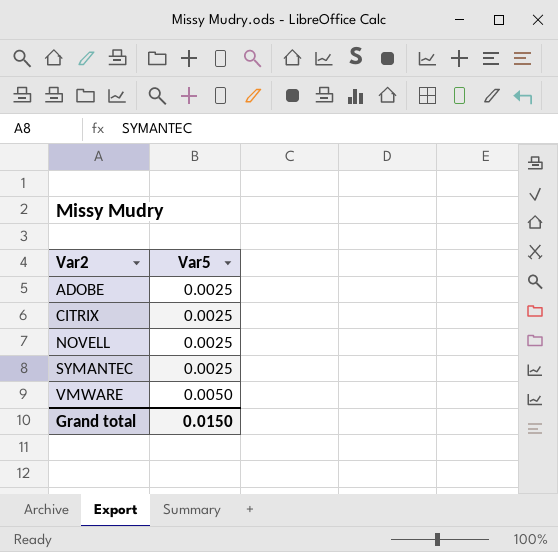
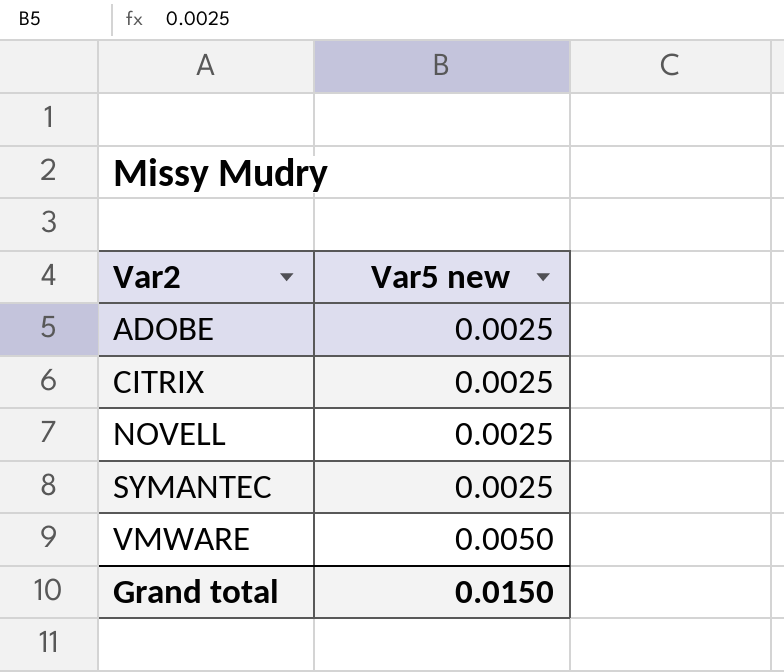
column name: Var5 -> Var5 new

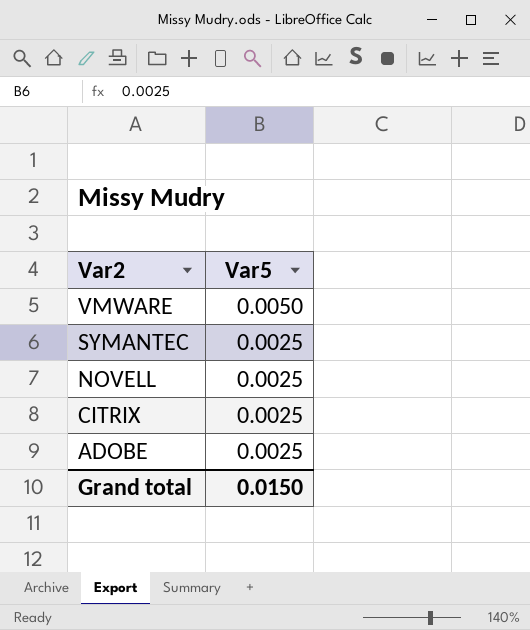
row order: Var2 ascending -> Var2 descending
column name: Var5 new -> Var5

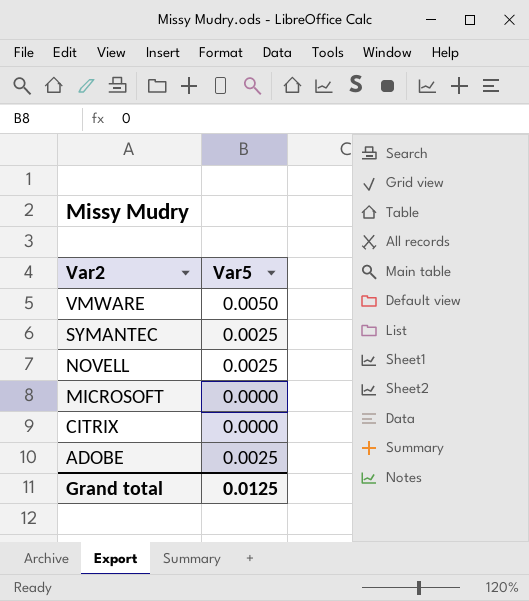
row MICROSOFT: none -> 0.0000
CITRIX | Var5: 0.0025 -> 0.0000
Grand total | Var5: 0.0150 -> 0.0125

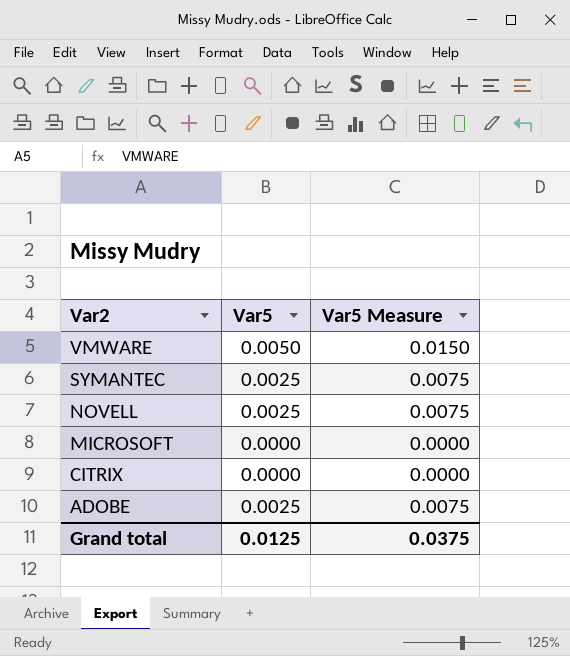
column Var5 Measure | formula: none -> [Var5] * 3

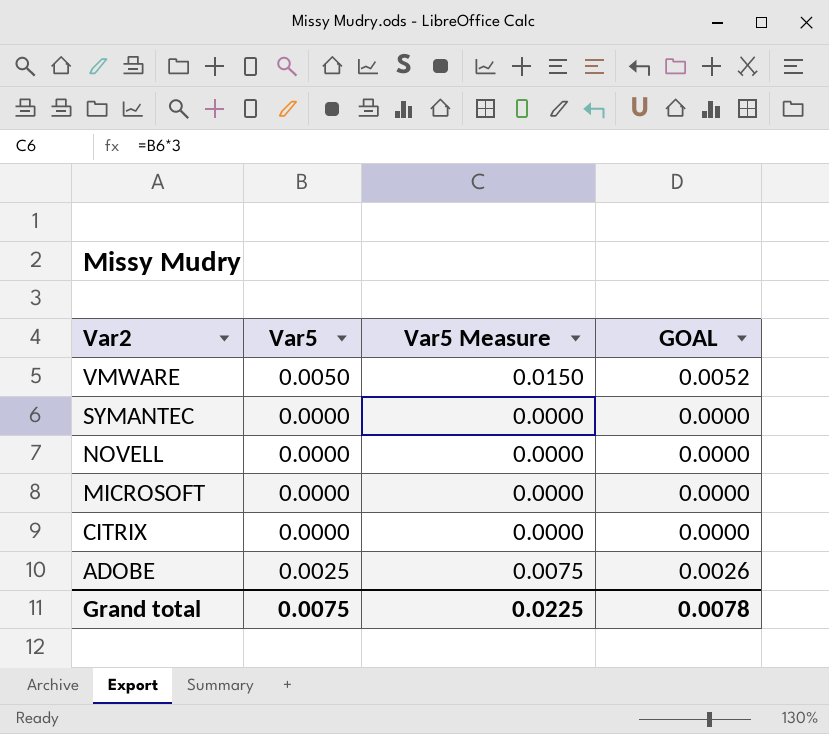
column GOAL | formula: none -> [Var5] * 1.03
SYMANTEC | Var5: 0.0025 -> 0.0000
SYMANTEC | Var5 Measure: 0.0075 -> 0.0000
NOVELL | Var5: 0.0025 -> 0.0000
NOVELL | Var5 Measure: 0.0075 -> 0.0000
Grand total | Var5: 0.0125 -> 0.0075
Grand total | Var5 Measure: 0.0375 -> 0.0225

